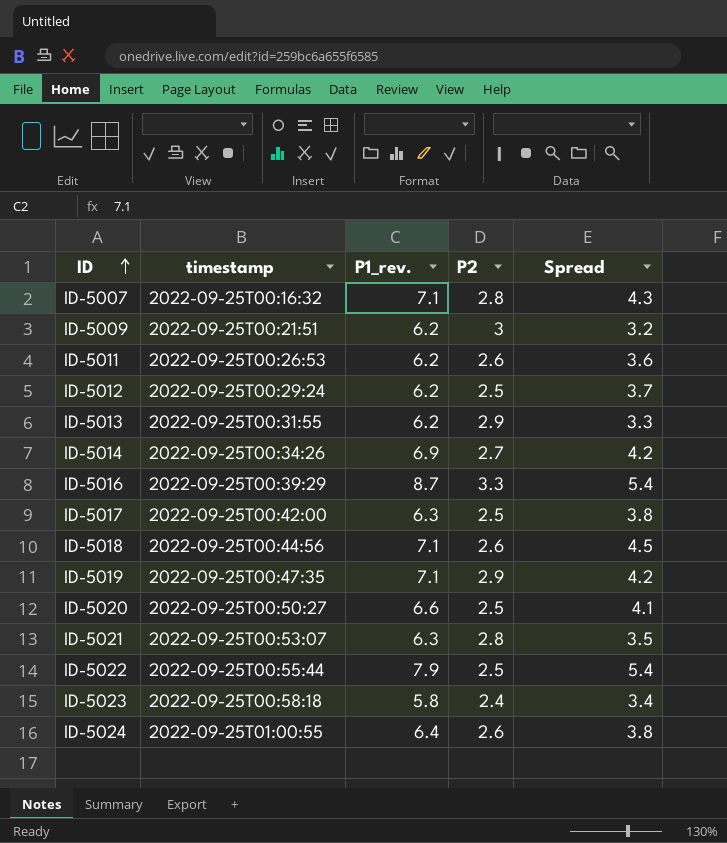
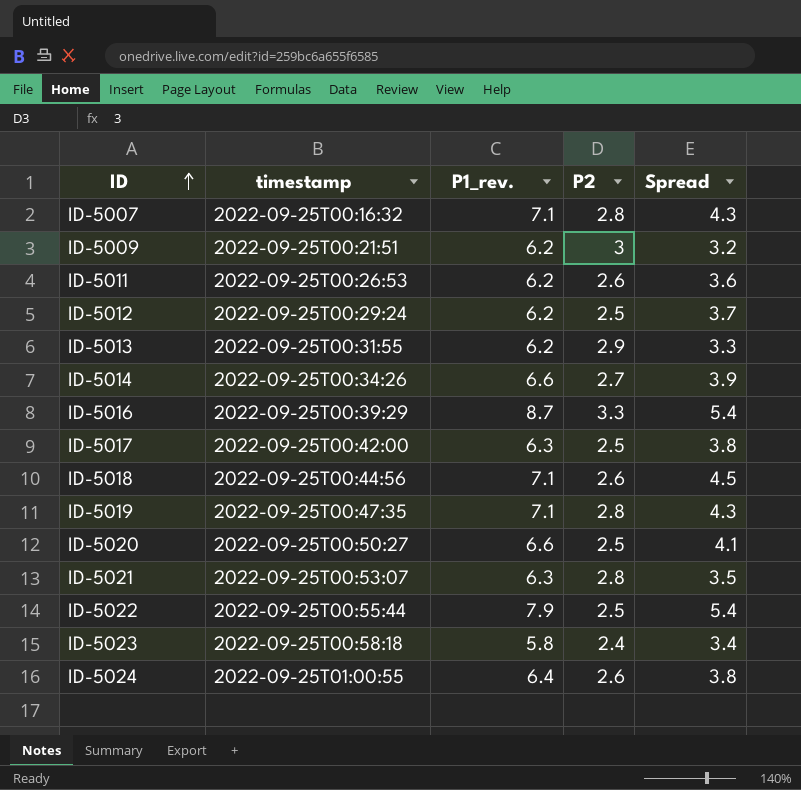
ID-5014 | P1_rev.: 6.9 -> 6.6
ID-5014 | Spread: 4.2 -> 3.9
ID-5019 | P2: 2.9 -> 2.8
ID-5019 | Spread: 4.2 -> 4.3

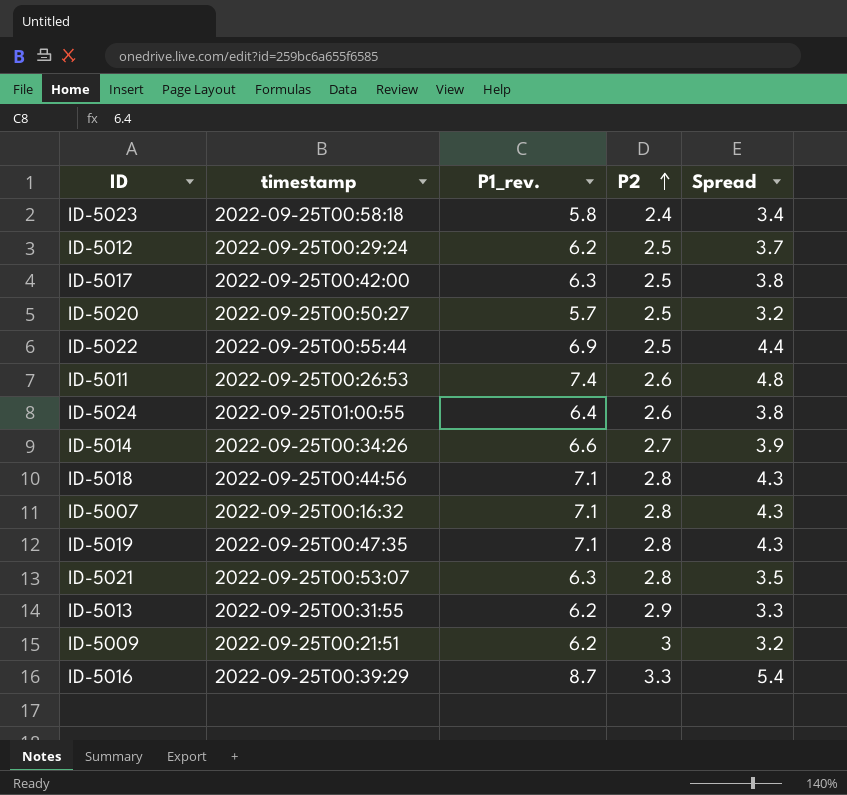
row order: ID ascending -> P2 ascending
ID-5020 | P1_rev.: 6.6 -> 5.7
ID-5020 | Spread: 4.1 -> 3.2
ID-5022 | P1_rev.: 7.9 -> 6.9
ID-5022 | Spread: 5.4 -> 4.4
ID-5011 | P1_rev.: 6.2 -> 7.4
ID-5011 | Spread: 3.6 -> 4.8
ID-5018 | P2: 2.6 -> 2.8
ID-5018 | Spread: 4.5 -> 4.3

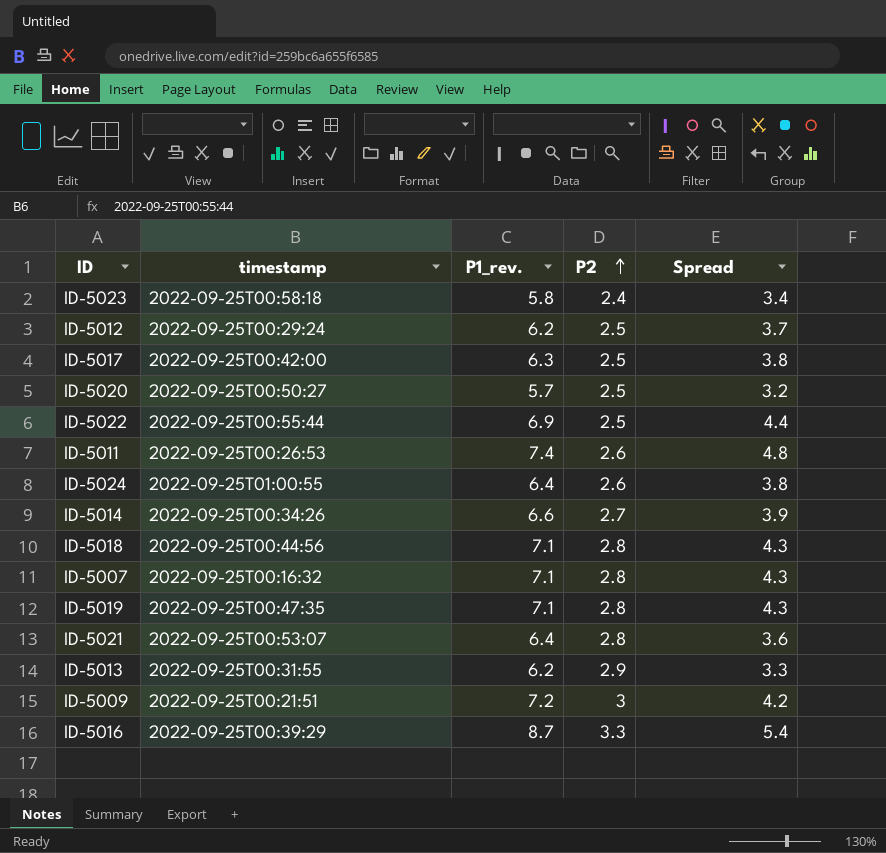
ID-5021 | P1_rev.: 6.3 -> 6.4
ID-5021 | Spread: 3.5 -> 3.6
ID-5009 | P1_rev.: 6.2 -> 7.2
ID-5009 | Spread: 3.2 -> 4.2

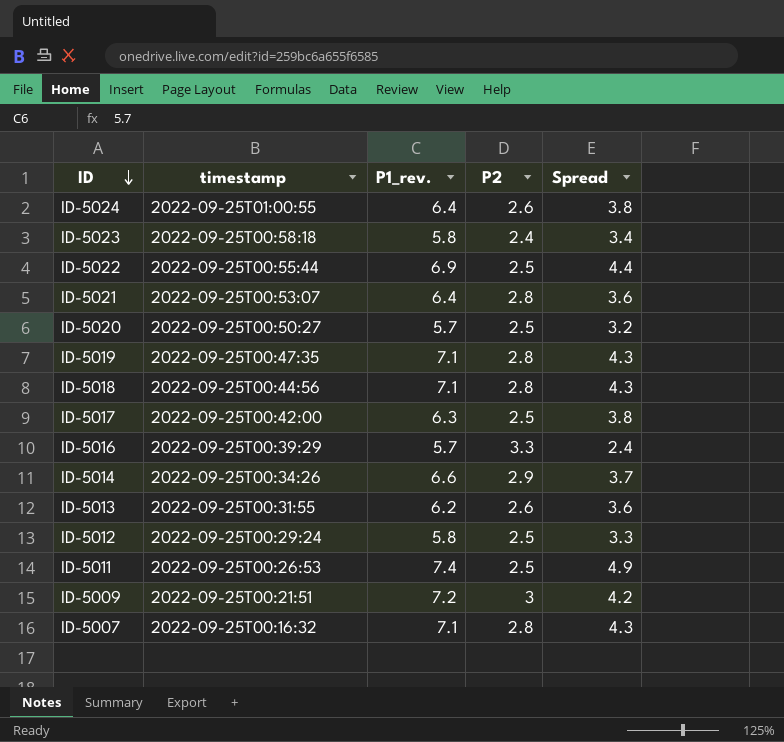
row order: P2 ascending -> ID descending
ID-5016 | P1_rev.: 8.7 -> 5.7
ID-5016 | Spread: 5.4 -> 2.4
ID-5014 | P2: 2.7 -> 2.9
ID-5014 | Spread: 3.9 -> 3.7
ID-5013 | P2: 2.9 -> 2.6
ID-5013 | Spread: 3.3 -> 3.6
ID-5012 | P1_rev.: 6.2 -> 5.8
ID-5012 | Spread: 3.7 -> 3.3
ID-5011 | P2: 2.6 -> 2.5
ID-5011 | Spread: 4.8 -> 4.9

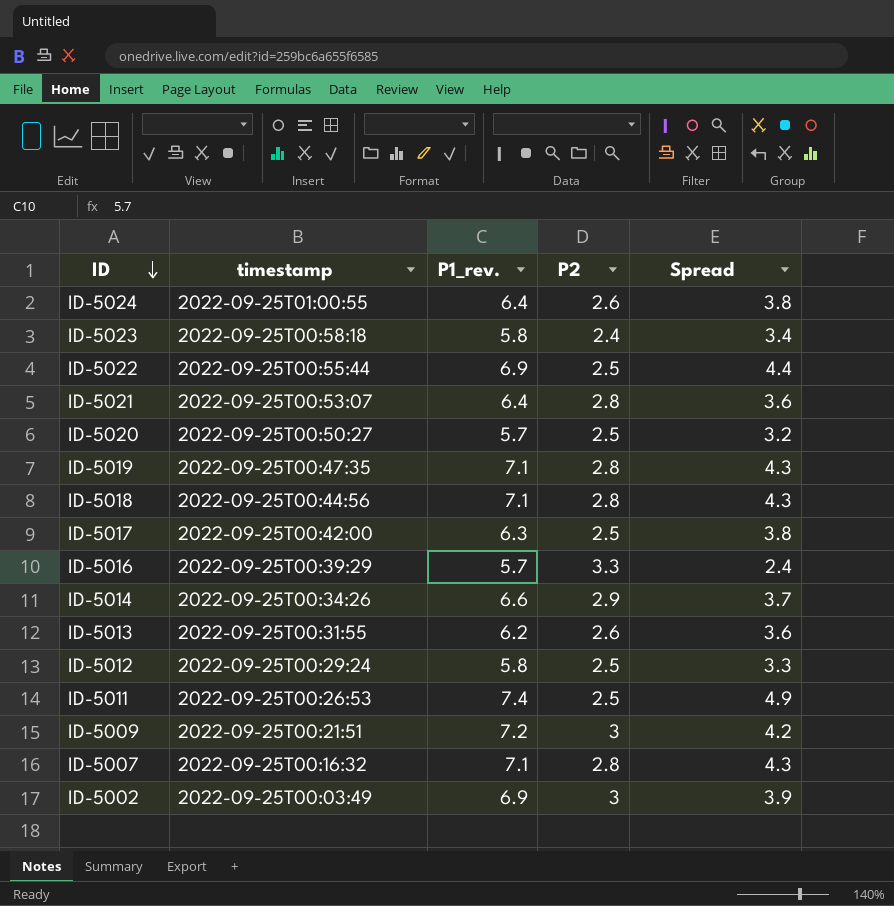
row ID-5002: none -> 2022-09-25T00:03:49 | 6.9 | 3 | 3.9

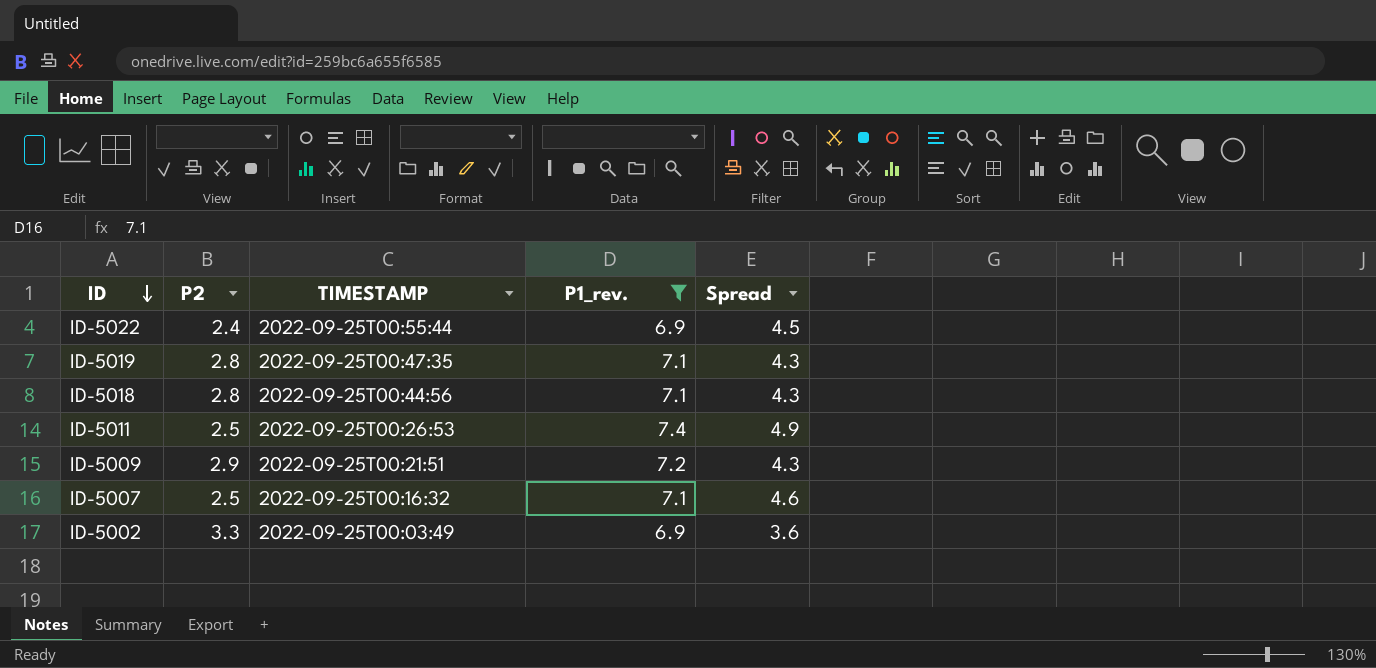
filter: none -> P1_rev. >= 6.9
column P2 | position: 4 -> 2
column name: timestamp -> TIMESTAMP
ID-5022 | P2: 2.5 -> 2.4
ID-5022 | Spread: 4.4 -> 4.5
ID-5009 | P2: 3 -> 2.9
ID-5009 | Spread: 4.2 -> 4.3
ID-5007 | P2: 2.8 -> 2.5
ID-5007 | Spread: 4.3 -> 4.6
ID-5002 | P2: 3 -> 3.3
ID-5002 | Spread: 3.9 -> 3.6

